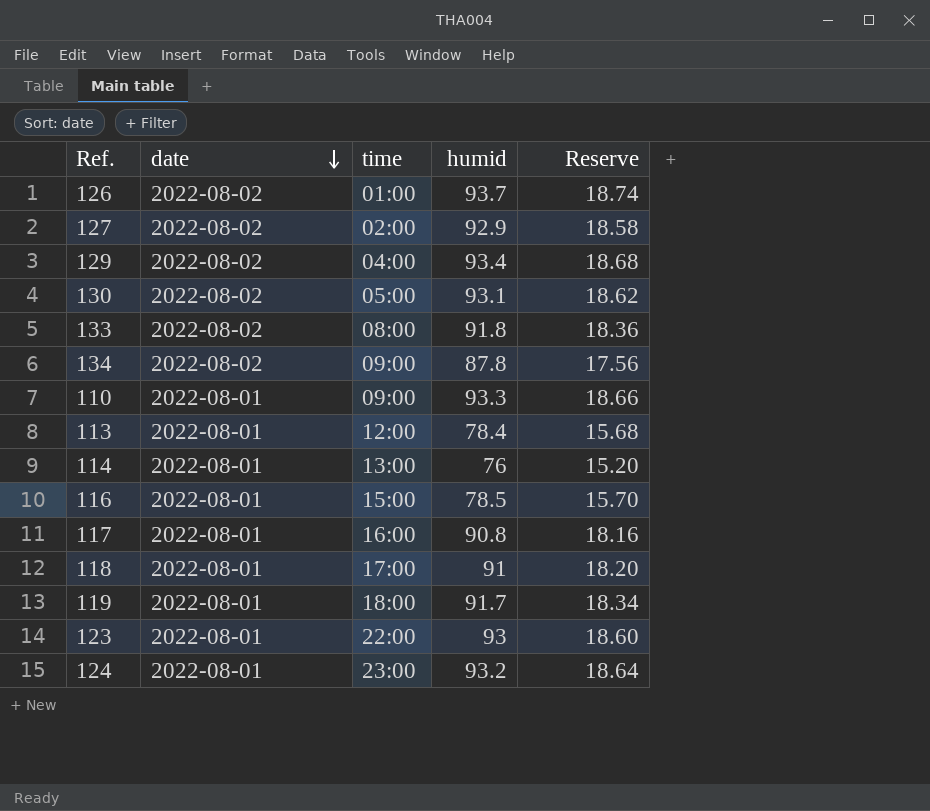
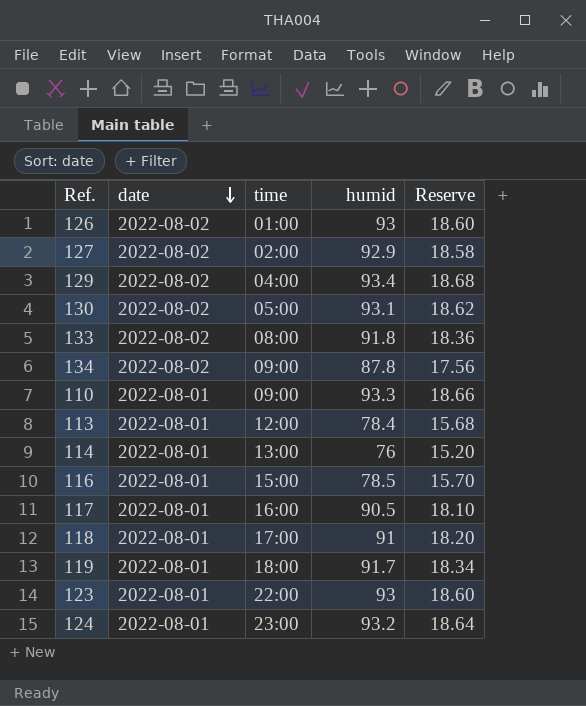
126 | humid: 93.7 -> 93
126 | Reserve: 18.74 -> 18.60
117 | humid: 90.8 -> 90.5
117 | Reserve: 18.16 -> 18.10

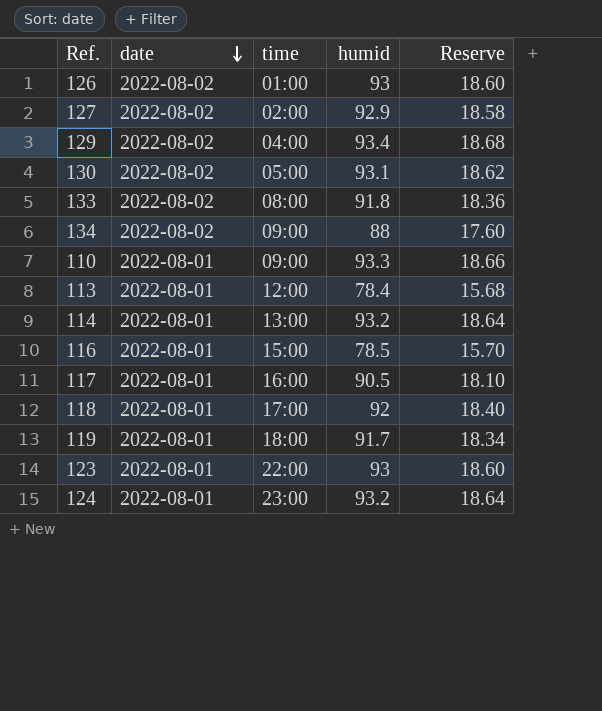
134 | humid: 87.8 -> 88
134 | Reserve: 17.56 -> 17.60
114 | humid: 76 -> 93.2
114 | Reserve: 15.20 -> 18.64
118 | humid: 91 -> 92
118 | Reserve: 18.20 -> 18.40

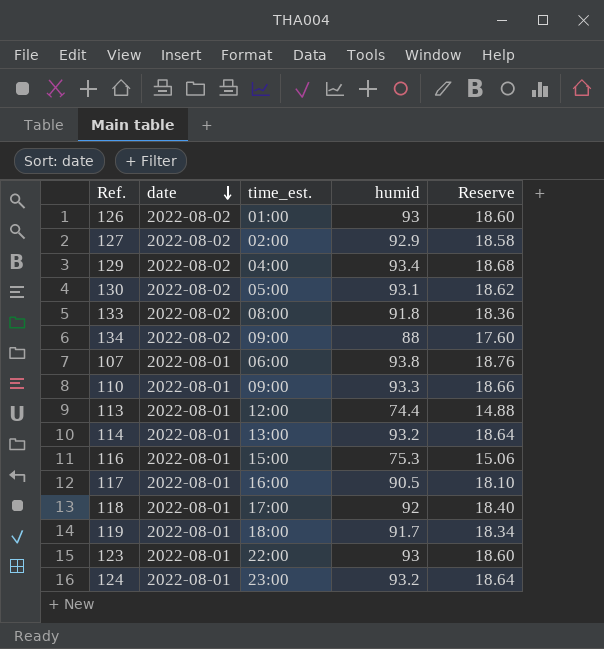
column name: time -> time_est.
row 107: none -> 2022-08-01 | 06:00 | 93.8 | 18.76
113 | humid: 78.4 -> 74.4
113 | Reserve: 15.68 -> 14.88
116 | humid: 78.5 -> 75.3
116 | Reserve: 15.70 -> 15.06

